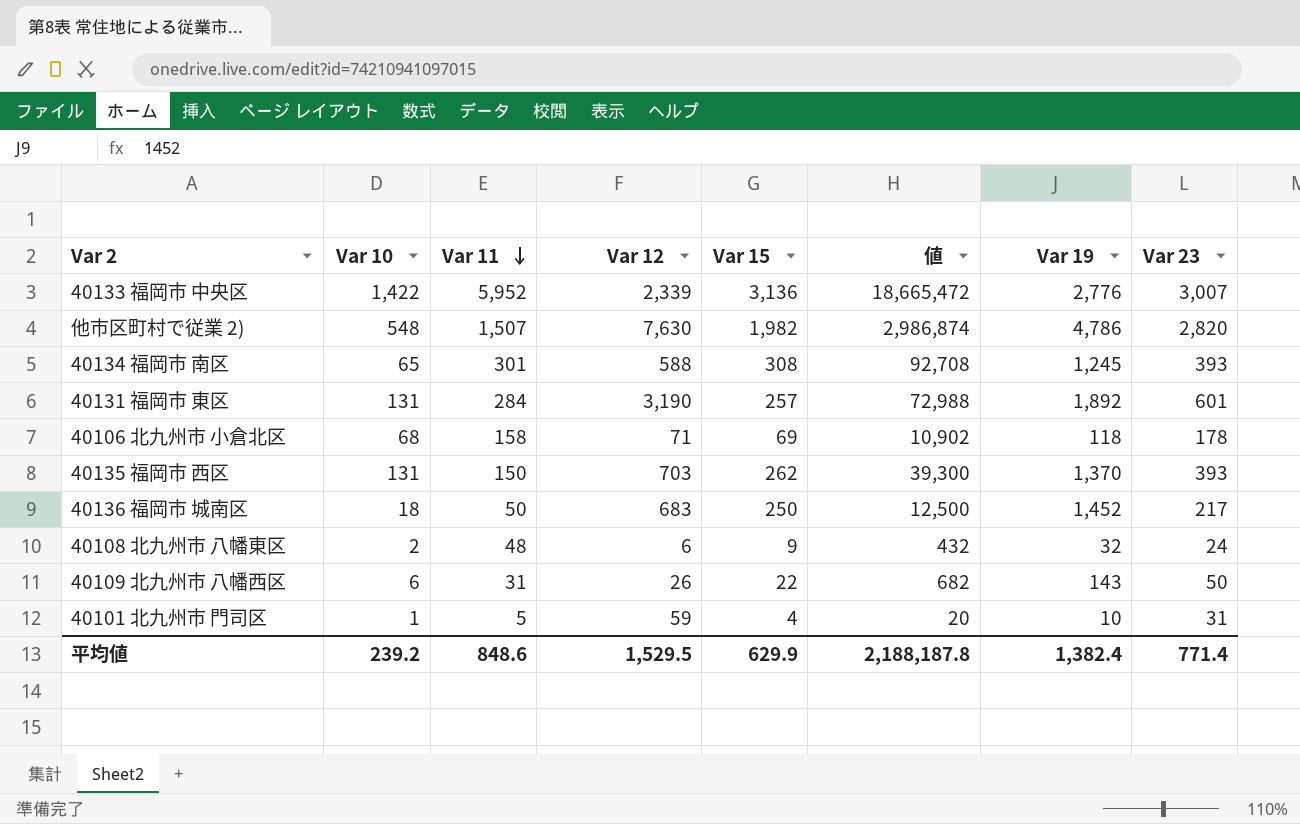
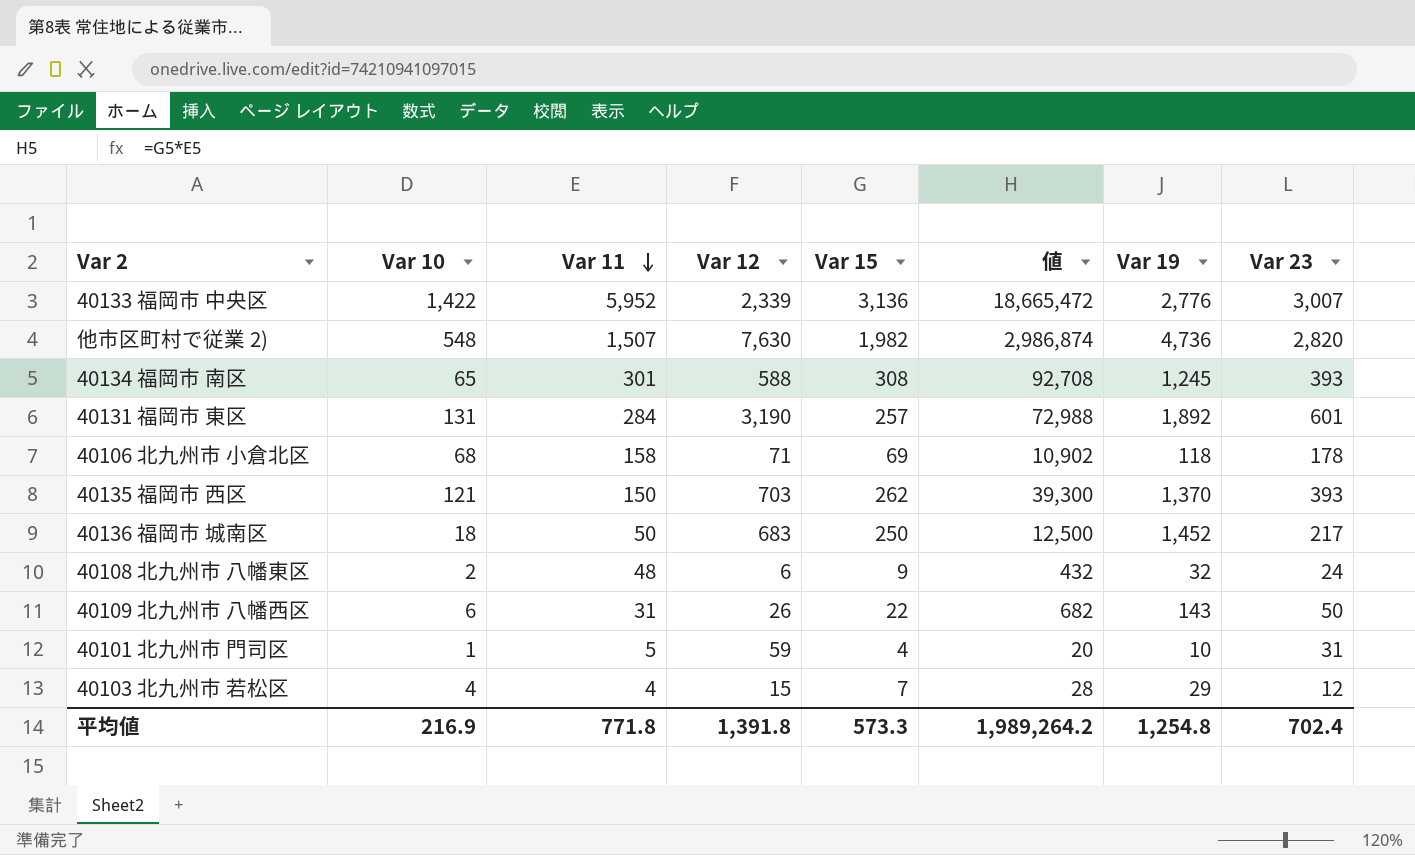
他市区町村で従業 2) | Var 19: 4,786 -> 4,736
40135 福岡市 西区 | Var 10: 131 -> 121
row 40103 北九州市 若松区: none -> 4 | 4 | 15 | 7 | 28 | 29 | 12
平均値 | Var 10: 239.2 -> 216.9
平均値 | Var 11: 848.6 -> 771.8
平均値 | Var 12: 1,529.5 -> 1,391.8
平均値 | Var 15: 629.9 -> 573.3
平均値 | 値: 2,188,187.8 -> 1,989,264.2
平均値 | Var 19: 1,382.4 -> 1,254.8
平均値 | Var 23: 771.4 -> 702.4

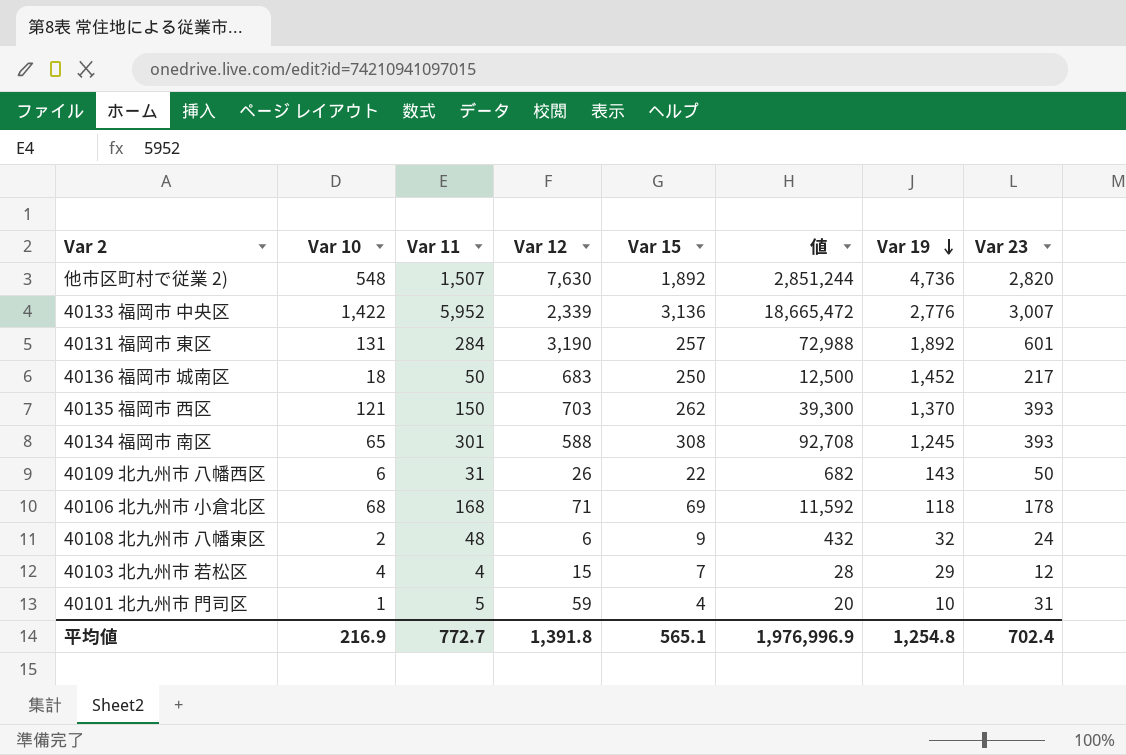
row order: Var 11 descending -> Var 19 descending
他市区町村で従業 2) | Var 15: 1,982 -> 1,892
他市区町村で従業 2) | 値: 2,986,874 -> 2,851,244
40106 北九州市 小倉北区 | Var 11: 158 -> 168
40106 北九州市 小倉北区 | 値: 10,902 -> 11,592
平均値 | Var 11: 771.8 -> 772.7
平均値 | Var 15: 573.3 -> 565.1
平均値 | 値: 1,989,264.2 -> 1,976,996.9

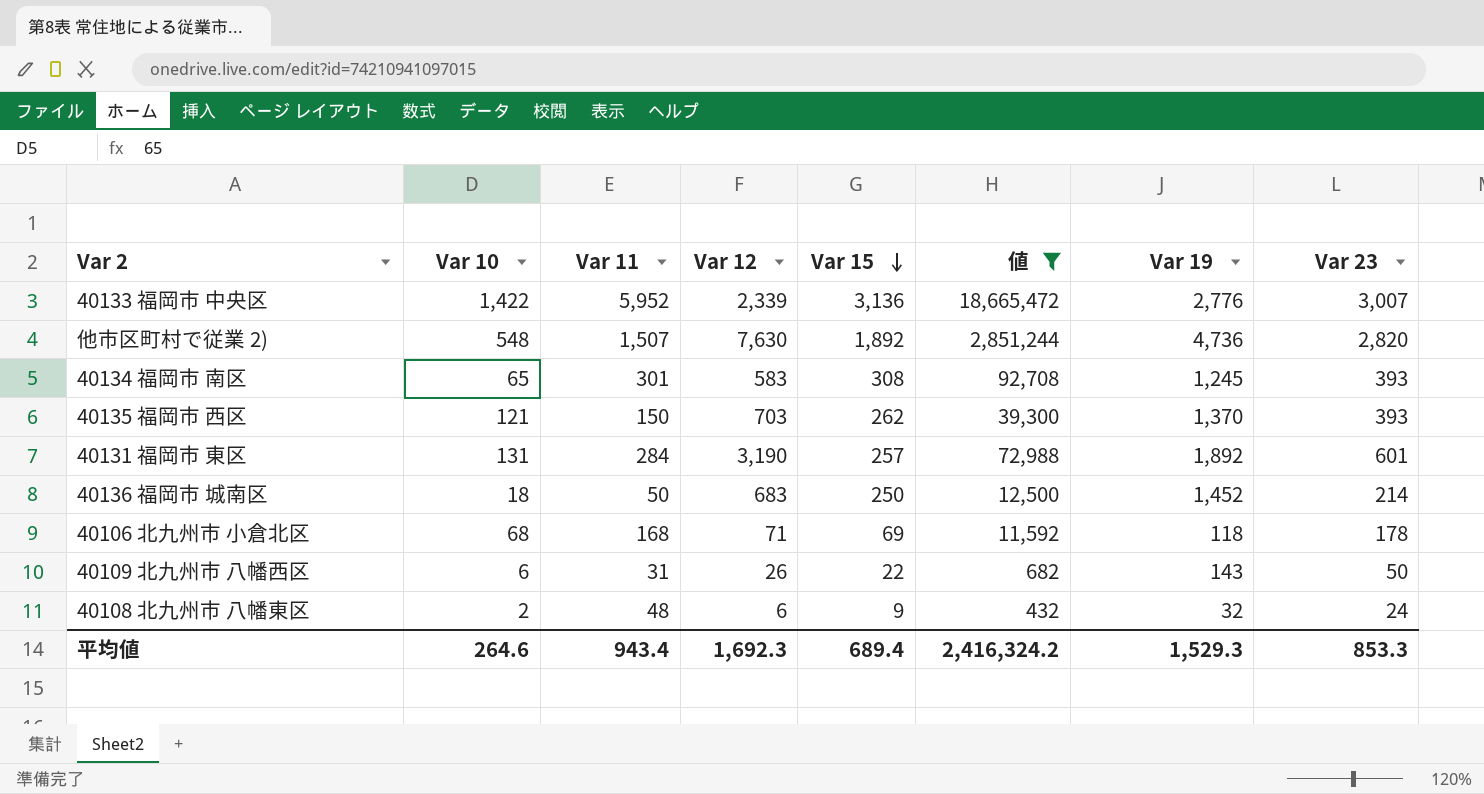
filter: none -> 値 >= 432
row order: Var 19 descending -> Var 15 descending
40134 福岡市 南区 | Var 12: 588 -> 583
40136 福岡市 城南区 | Var 23: 217 -> 214
平均値 | Var 10: 216.9 -> 264.6
平均値 | Var 11: 772.7 -> 943.4
平均値 | Var 12: 1,391.8 -> 1,692.3
平均値 | Var 15: 565.1 -> 689.4
平均値 | 値: 1,976,996.9 -> 2,416,324.2
平均値 | Var 19: 1,254.8 -> 1,529.3
平均値 | Var 23: 702.4 -> 853.3

